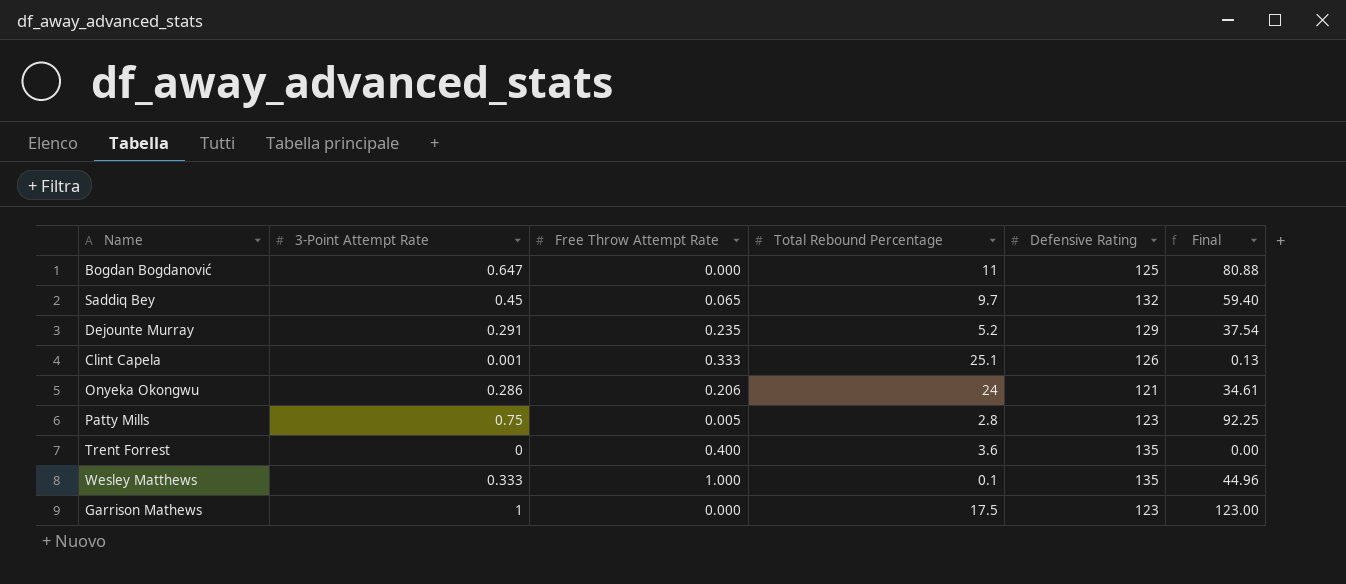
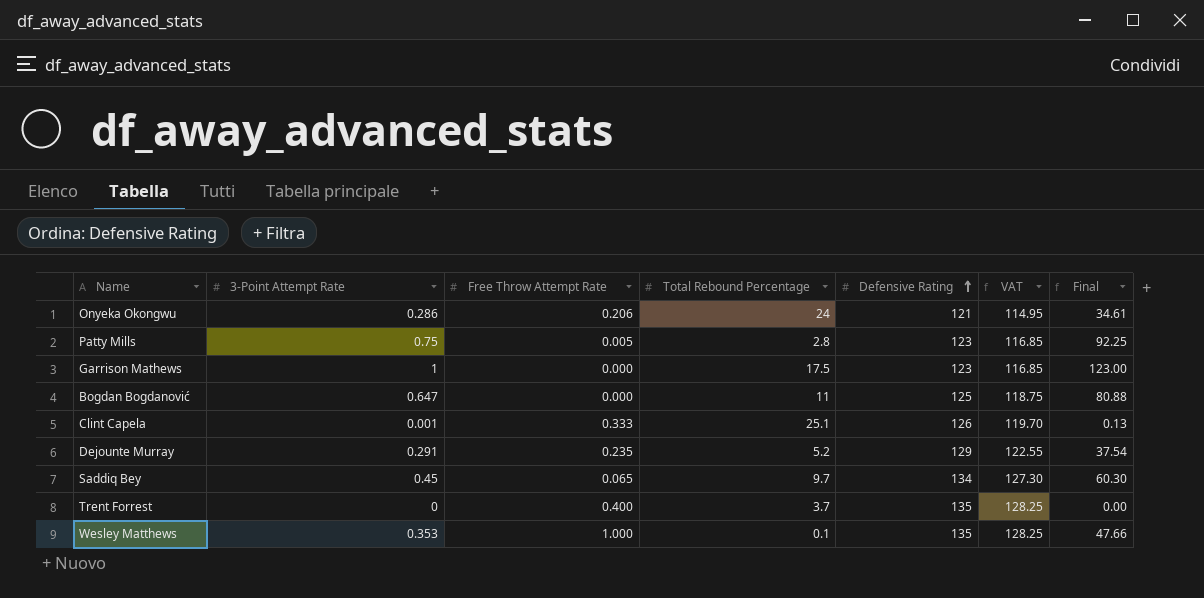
row order: none -> Defensive Rating ascending
column VAT | formula: none -> [Defensive Rating] * 0.95
Saddiq Bey | Defensive Rating: 132 -> 134
Saddiq Bey | Final: 59.40 -> 60.30
Trent Forrest | Total Rebound Percentage: 3.6 -> 3.7
Wesley Matthews | 3-Point Attempt Rate: 0.333 -> 0.353
Wesley Matthews | Final: 44.96 -> 47.66

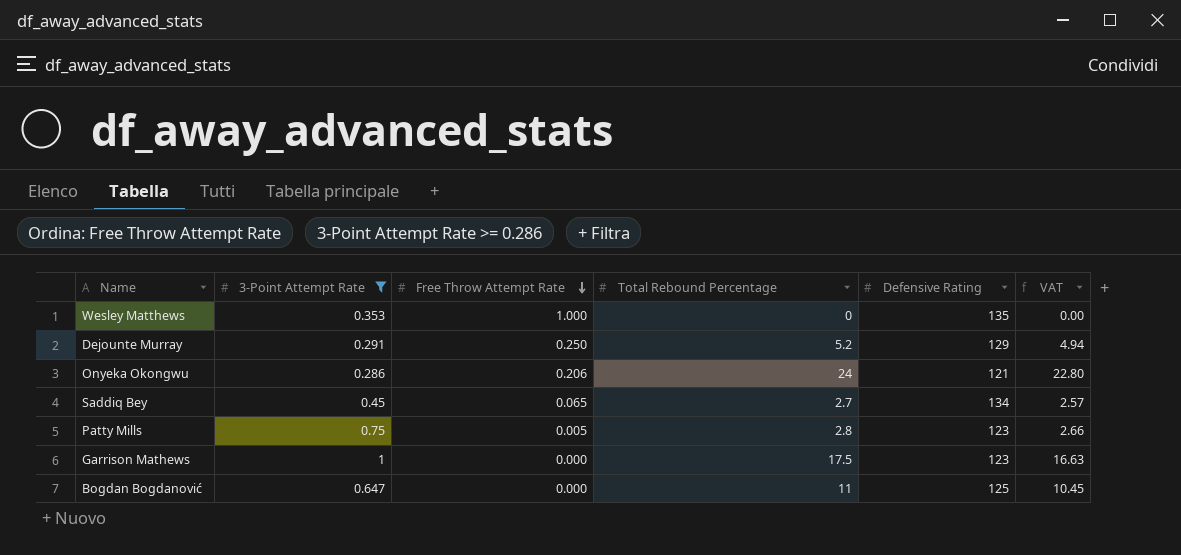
filter: none -> 3-Point Attempt Rate >= 0.286
row order: Defensive Rating ascending -> Free Throw Attempt Rate descending
column Final | formula: [3-Point Attempt Rate] * [Defensive Rating] -> none
column VAT | formula: [Defensive Rating] * 0.95 -> [Total Rebound Percentage] * 0.95
Wesley Matthews | Total Rebound Percentage: 0.1 -> 0
Dejounte Murray | Free Throw Attempt Rate: 0.235 -> 0.250
Saddiq Bey | Total Rebound Percentage: 9.7 -> 2.7

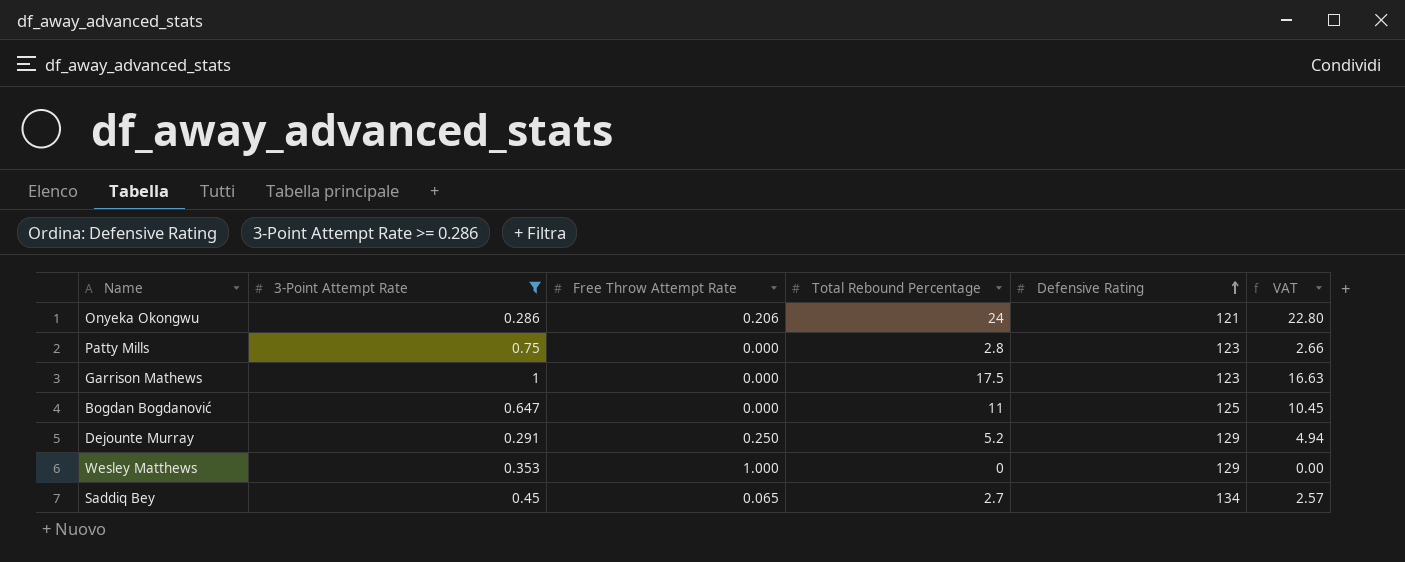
row order: Free Throw Attempt Rate descending -> Defensive Rating ascending
Patty Mills | Free Throw Attempt Rate: 0.005 -> 0.000
Wesley Matthews | Defensive Rating: 135 -> 129

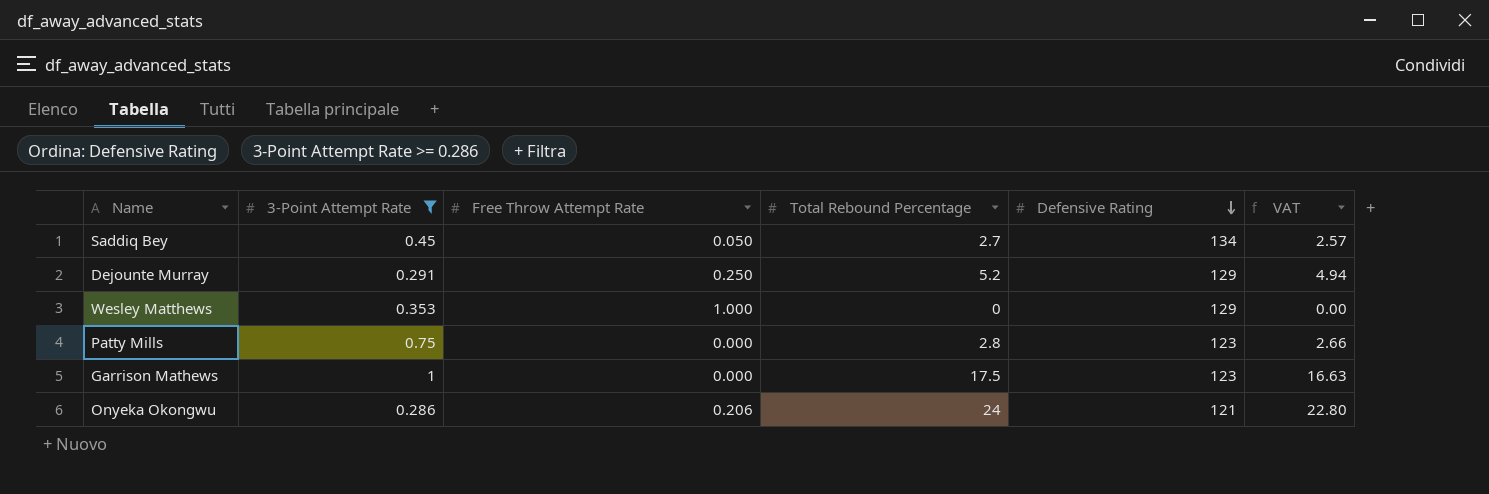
row order: Defensive Rating ascending -> Defensive Rating descending
row Bogdan Bogdanović: 0.647 | 0.000 | 11 | 125 | 10.45 -> none
Saddiq Bey | Free Throw Attempt Rate: 0.065 -> 0.050

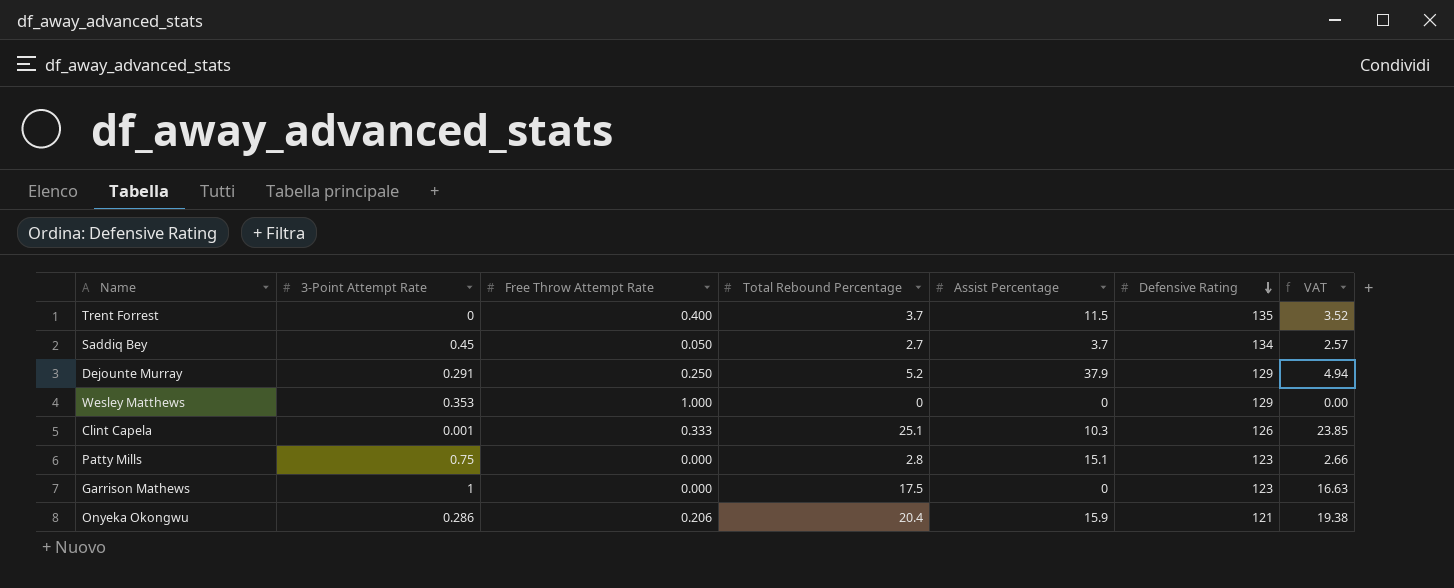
filter: 3-Point Attempt Rate >= 0.286 -> none
column Assist Percentage | position: none -> 5
Onyeka Okongwu | Total Rebound Percentage: 24 -> 20.4
Onyeka Okongwu | VAT: 22.80 -> 19.38

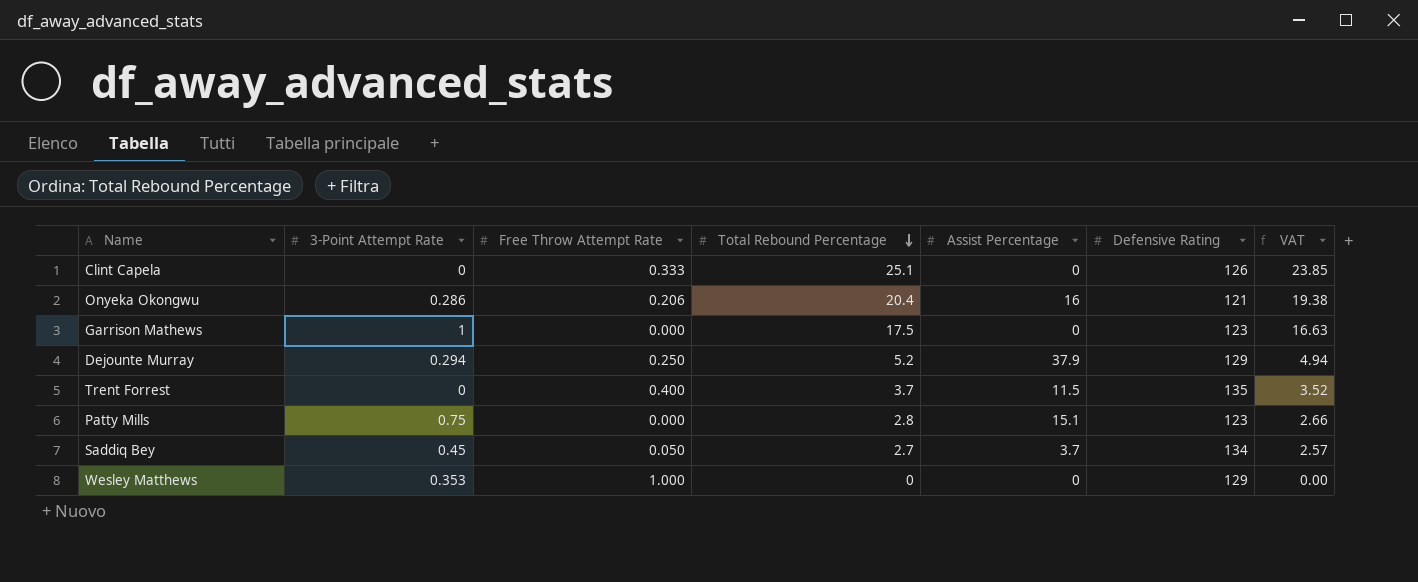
row order: Defensive Rating descending -> Total Rebound Percentage descending
Clint Capela | 3-Point Attempt Rate: 0.001 -> 0
Clint Capela | Assist Percentage: 10.3 -> 0
Onyeka Okongwu | Assist Percentage: 15.9 -> 16
Dejounte Murray | 3-Point Attempt Rate: 0.291 -> 0.294

